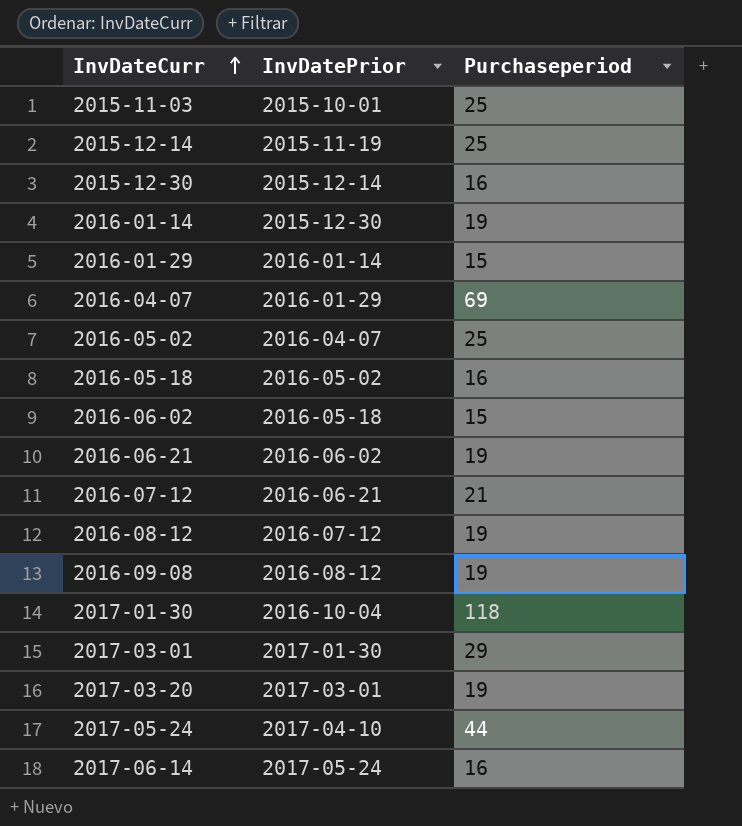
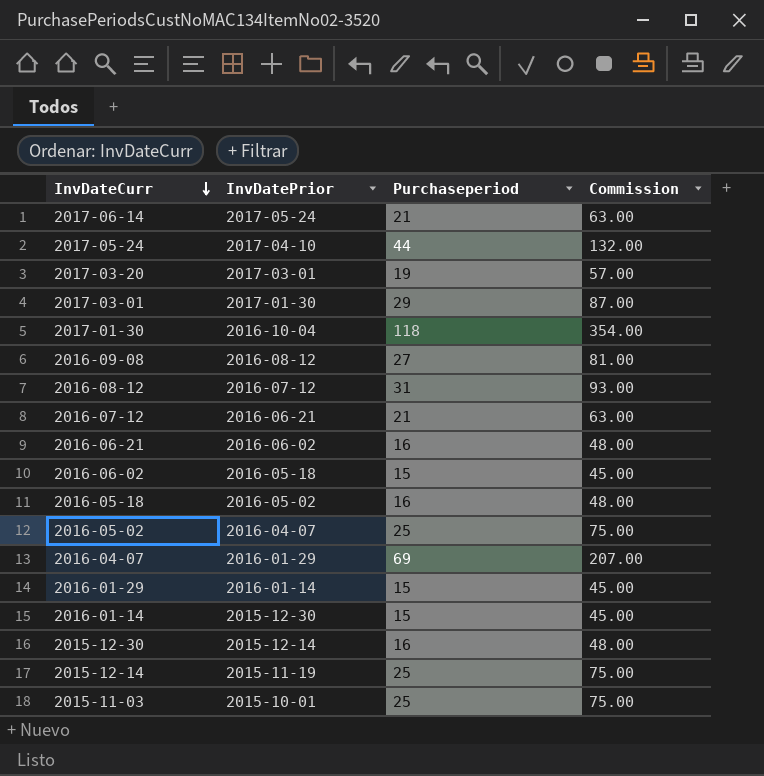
row order: InvDateCurr ascending -> InvDateCurr descending
column Commission | formula: none -> [Purchaseperiod] * 3
2017-06-14 | Purchaseperiod: 16 -> 21
2016-09-08 | Purchaseperiod: 19 -> 27
2016-08-12 | Purchaseperiod: 19 -> 31
2016-06-21 | Purchaseperiod: 19 -> 16
2016-01-14 | Purchaseperiod: 19 -> 15

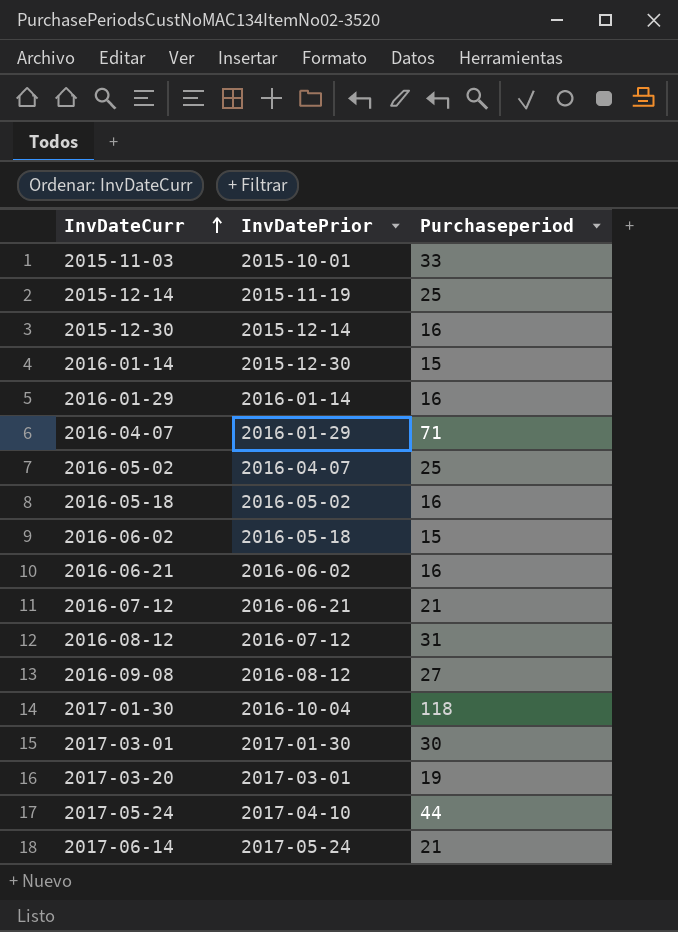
row order: InvDateCurr descending -> InvDateCurr ascending
column Commission | formula: [Purchaseperiod] * 3 -> none
2015-11-03 | Purchaseperiod: 25 -> 33
2016-01-29 | Purchaseperiod: 15 -> 16
2016-04-07 | Purchaseperiod: 69 -> 71
2017-03-01 | Purchaseperiod: 29 -> 30

